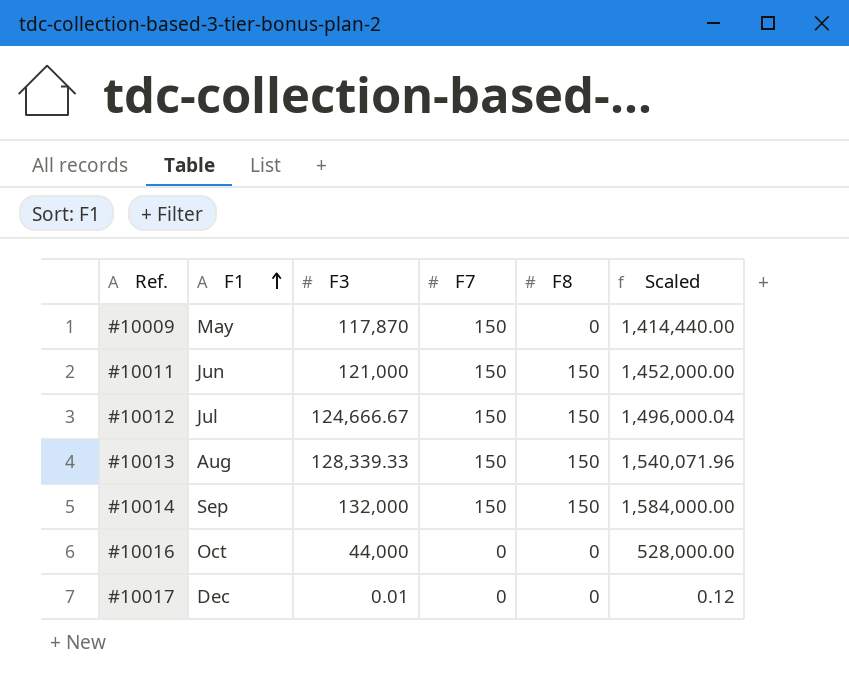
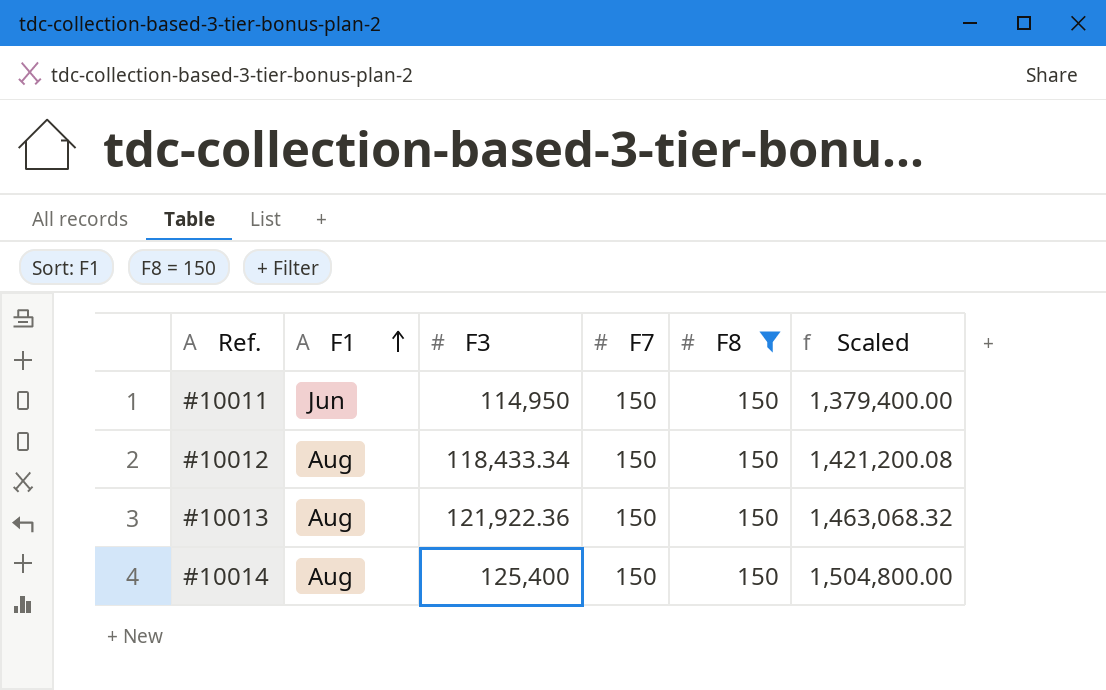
filter: none -> F8 = 150
#10011 | F3: 121,000 -> 114,950
#10011 | Scaled: 1,452,000.00 -> 1,379,400.00
#10012 | F1: Jul -> Aug
#10012 | F3: 124,666.67 -> 118,433.34
#10012 | Scaled: 1,496,000.04 -> 1,421,200.08
#10013 | F3: 128,339.33 -> 121,922.36
#10013 | Scaled: 1,540,071.96 -> 1,463,068.32
#10014 | F1: Sep -> Aug
#10014 | F3: 132,000 -> 125,400
#10014 | Scaled: 1,584,000.00 -> 1,504,800.00

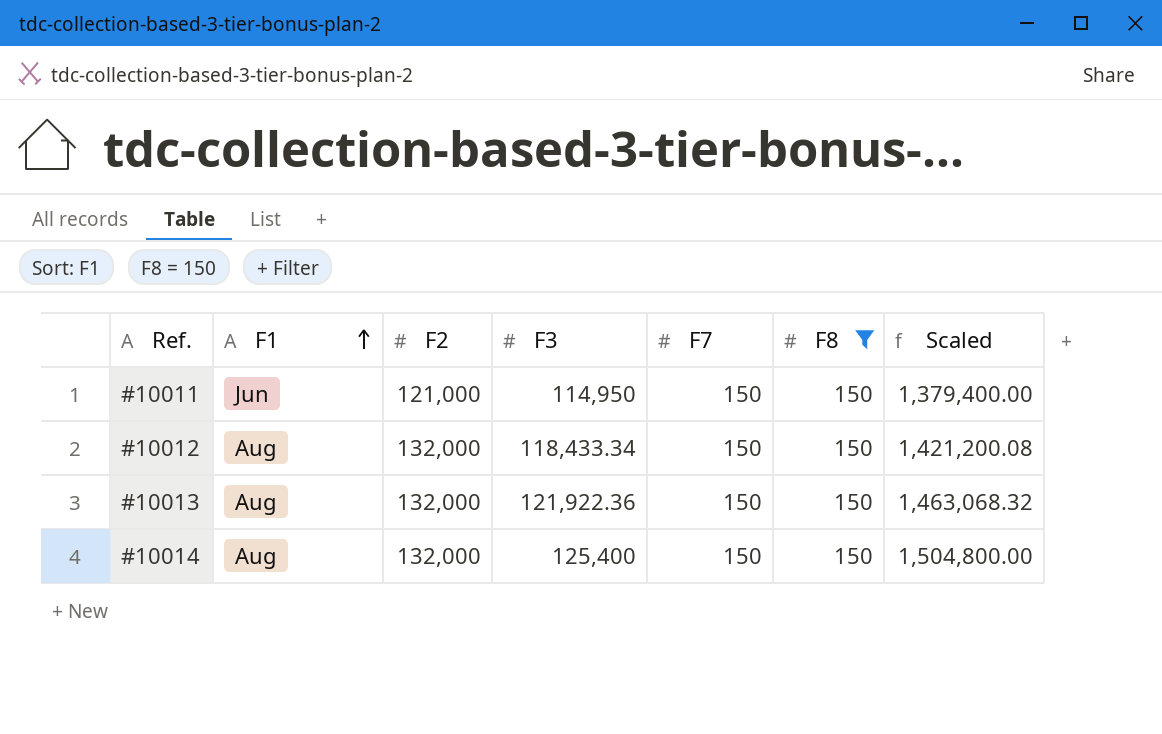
column F2 | position: none -> 3

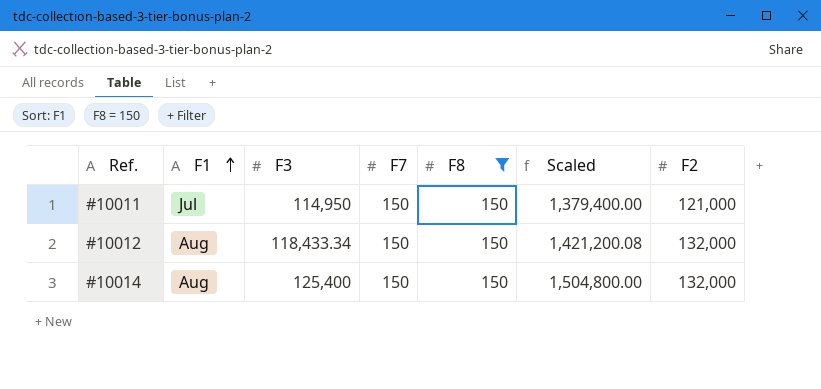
column F2 | position: 3 -> 7
row #10013: Aug | 132,000 | 121,922.36 | 150 | 150 | 1,463,068.32 -> none
#10011 | F1: Jun -> Jul

